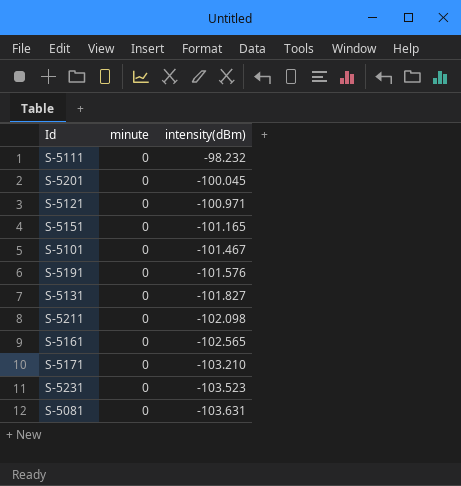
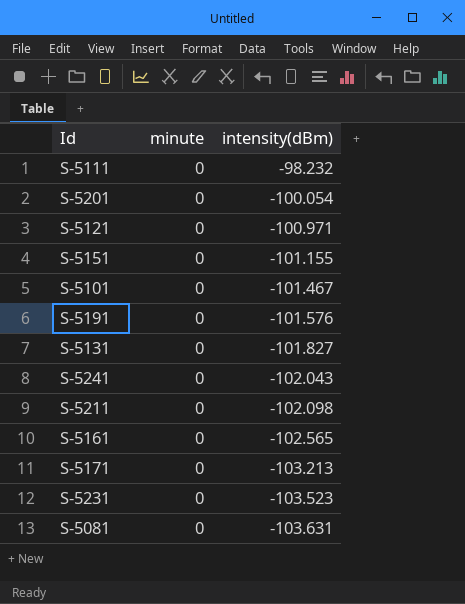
S-5201 | intensity(dBm): -100.045 -> -100.054
S-5151 | intensity(dBm): -101.165 -> -101.155
row S-5241: none -> 0 | -102.043
S-5171 | intensity(dBm): -103.210 -> -103.213

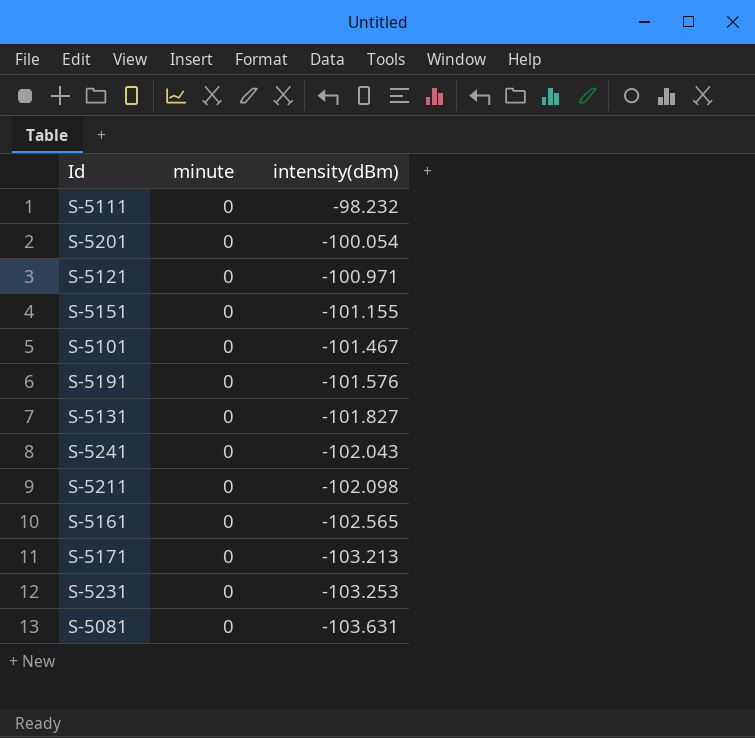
S-5231 | intensity(dBm): -103.523 -> -103.253

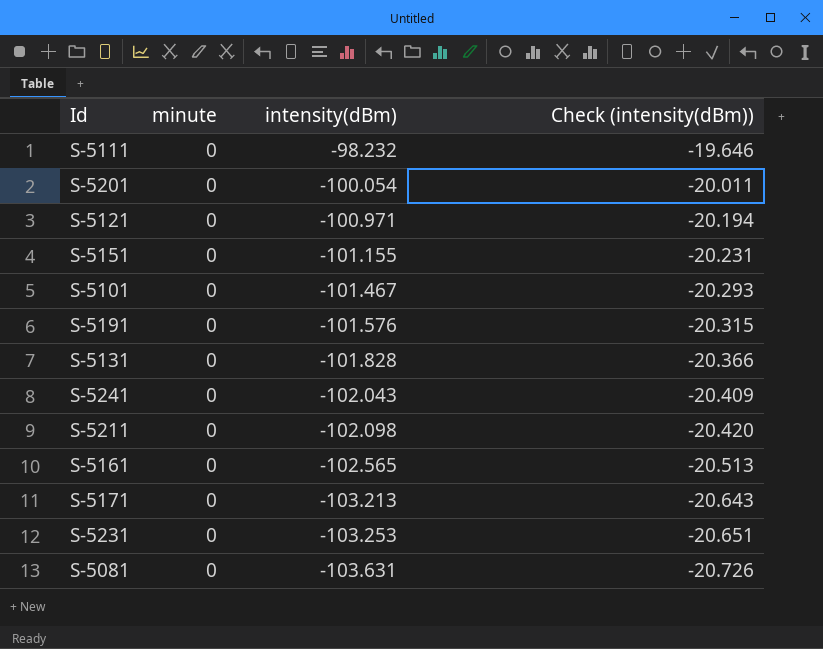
column Check (intensity(dBm)) | formula: none -> [intensity(dBm)] * 0.2
S-5131 | intensity(dBm): -101.827 -> -101.828

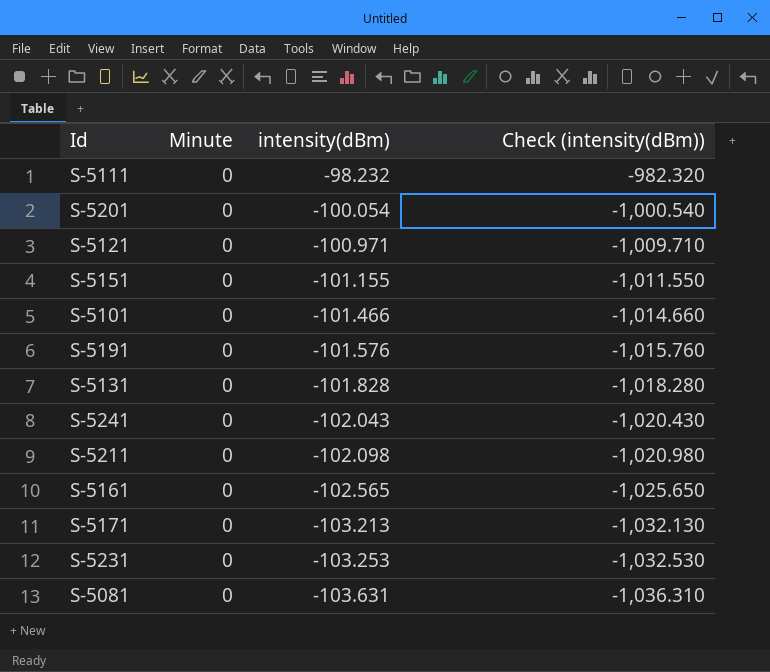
column name: minute -> Minute
column Check (intensity(dBm)) | formula: [intensity(dBm)] * 0.2 -> [intensity(dBm)] * 10
S-5101 | intensity(dBm): -101.467 -> -101.466

